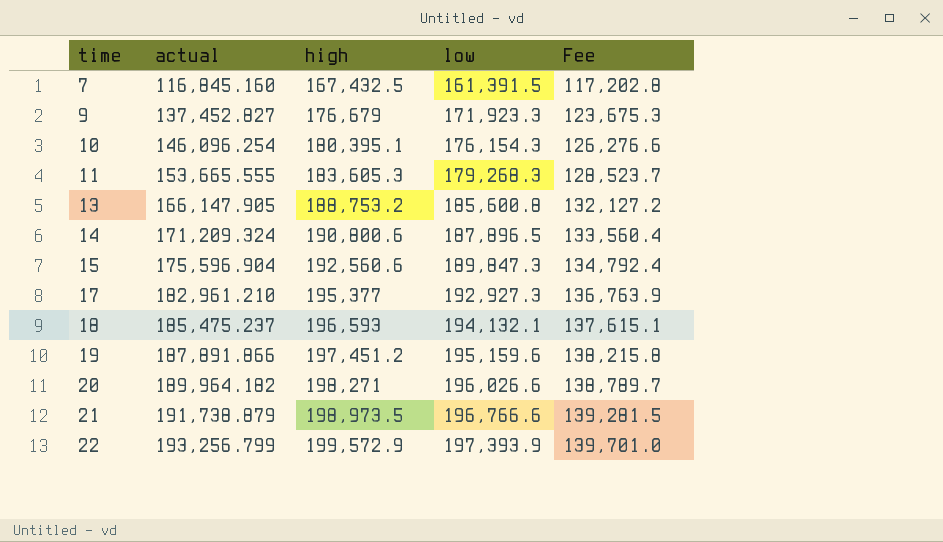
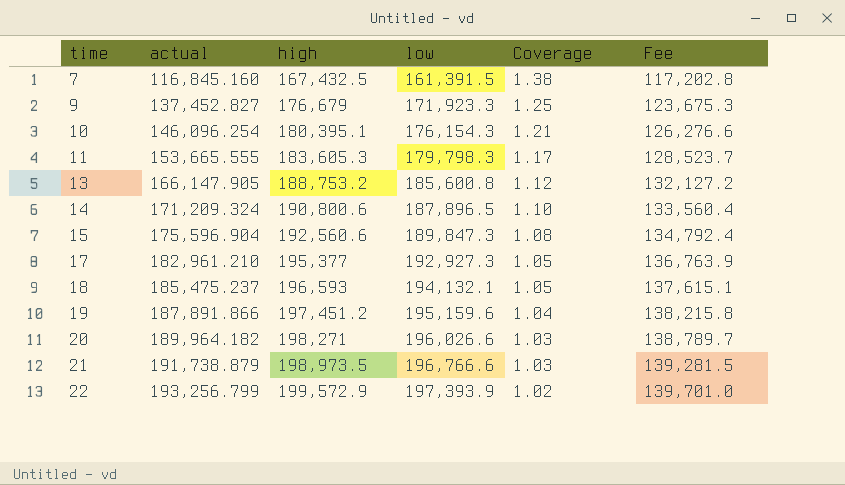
column Coverage | formula: none -> [low] / [actual]
11 | low: 179,268.3 -> 179,798.3

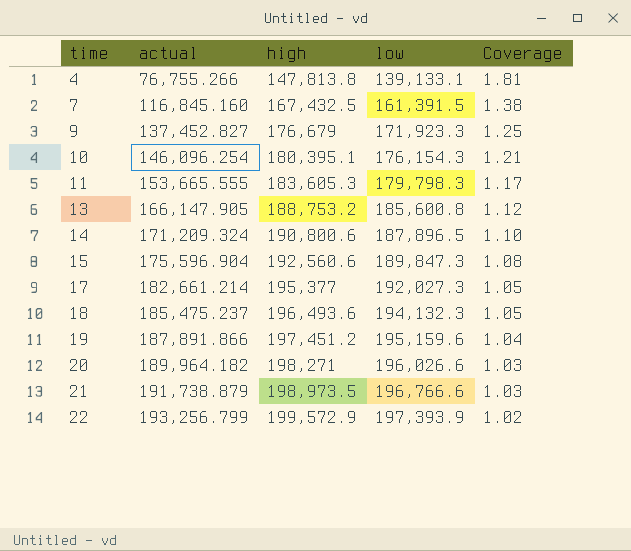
column Fee | formula: [high] * 0.7 -> none
row 4: none -> 76,755.266 | 147,813.8 | 139,133.1 | 1.81
17 | actual: 182,961.210 -> 182,661.214
17 | low: 192,927.3 -> 192,027.3
18 | high: 196,593 -> 196,493.6
18 | low: 194,132.1 -> 194,132.3

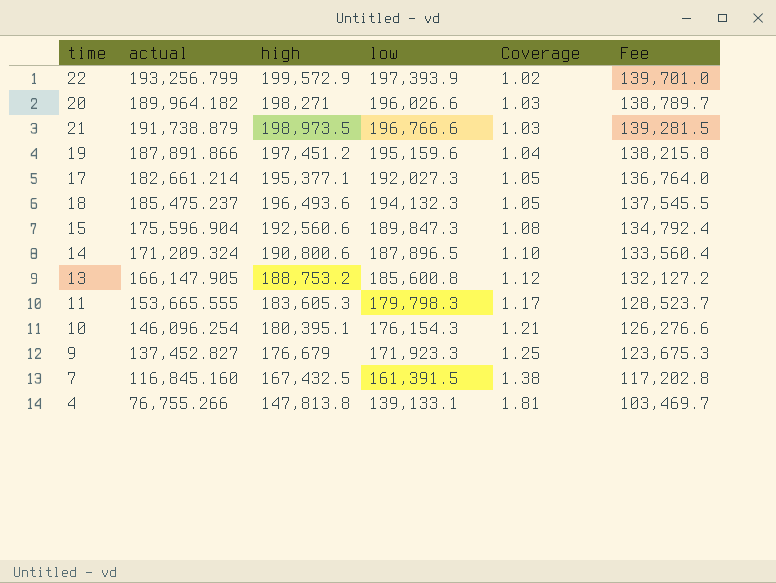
row order: time ascending -> Coverage ascending
column Fee | formula: none -> [high] * 0.7
17 | high: 195,377 -> 195,377.1

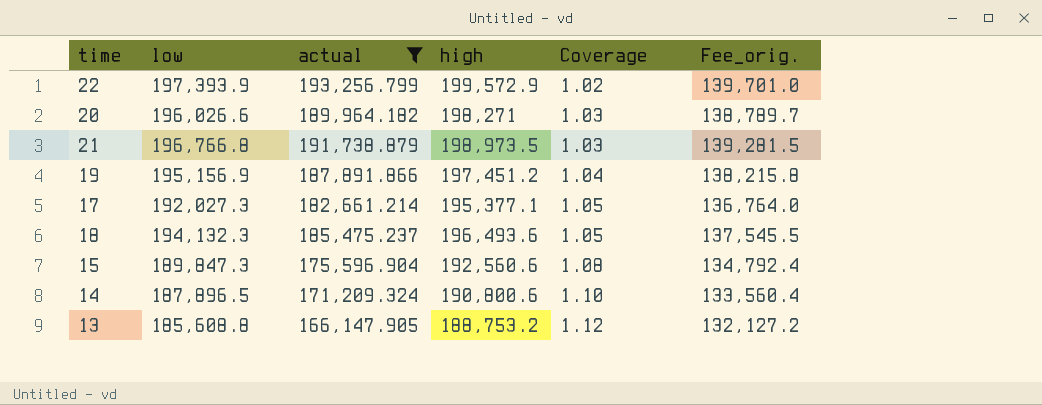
filter: none -> actual >= 166,147.905
column low | position: 4 -> 2
column name: Fee -> Fee_orig.
21 | low: 196,766.6 -> 196,766.8
19 | low: 195,159.6 -> 195,156.9
13 | low: 185,600.8 -> 185,608.8

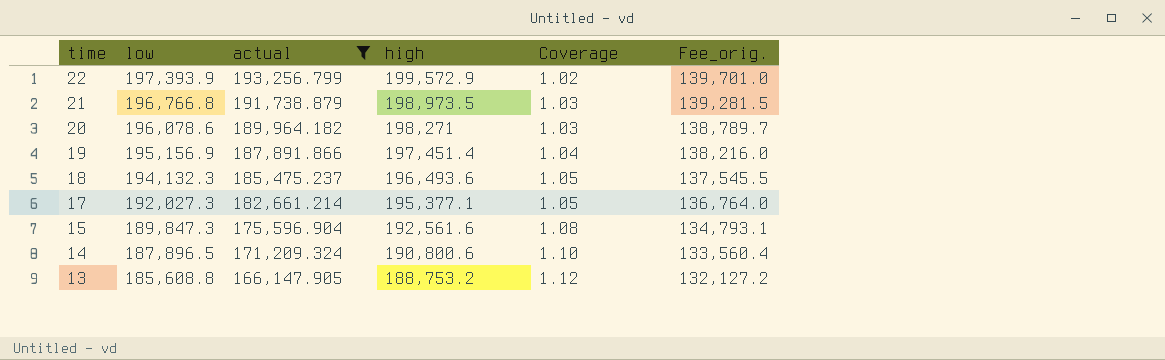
row order: Coverage ascending -> time descending
20 | low: 196,026.6 -> 196,078.6
19 | high: 197,451.2 -> 197,451.4
19 | Fee_orig.: 138,215.8 -> 138,216.0
15 | high: 192,560.6 -> 192,561.6
15 | Fee_orig.: 134,792.4 -> 134,793.1

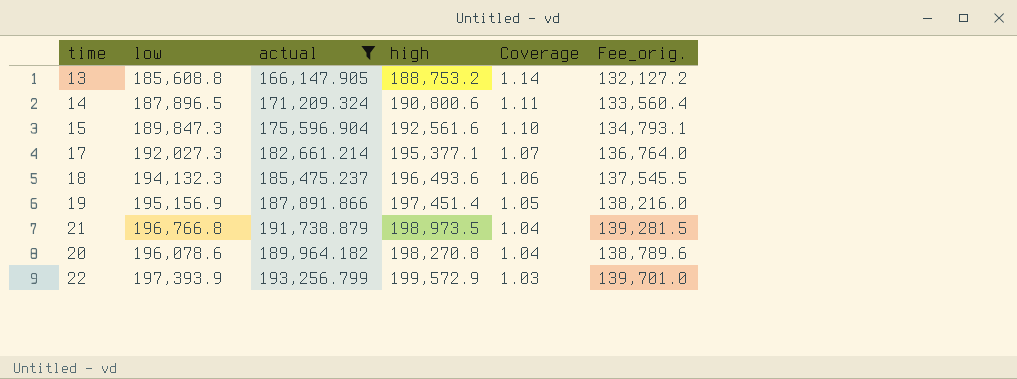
row order: time descending -> Coverage descending
column Coverage | formula: [low] / [actual] -> [high] / [actual]
20 | high: 198,271 -> 198,270.8
20 | Fee_orig.: 138,789.7 -> 138,789.6

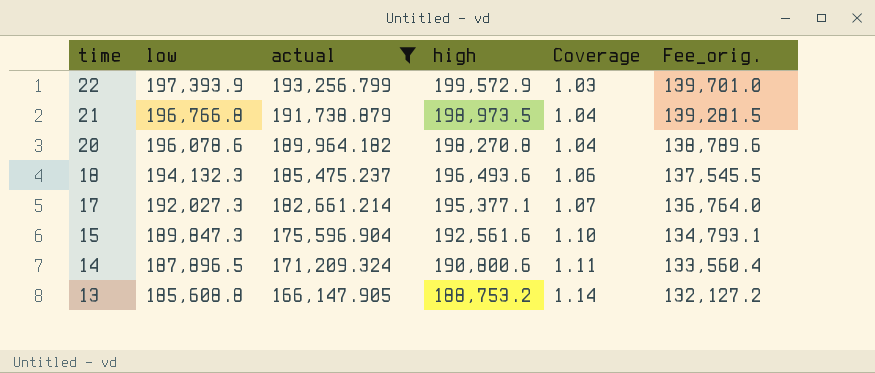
row order: Coverage descending -> time descending
row 19: 195,156.9 | 187,891.866 | 197,451.4 | 1.05 | 138,216.0 -> none

